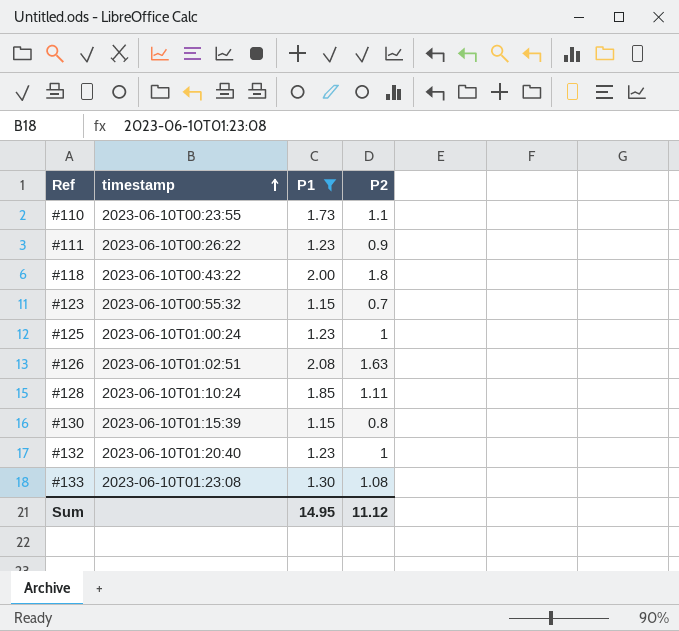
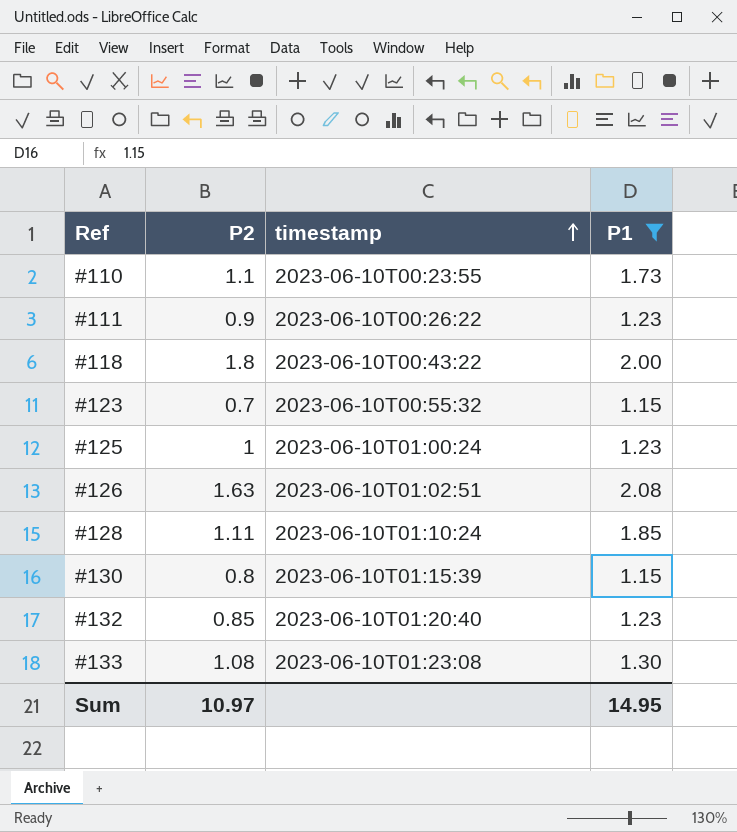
column P2 | position: 4 -> 2
#132 | P2: 1 -> 0.85
Sum | P2: 11.12 -> 10.97

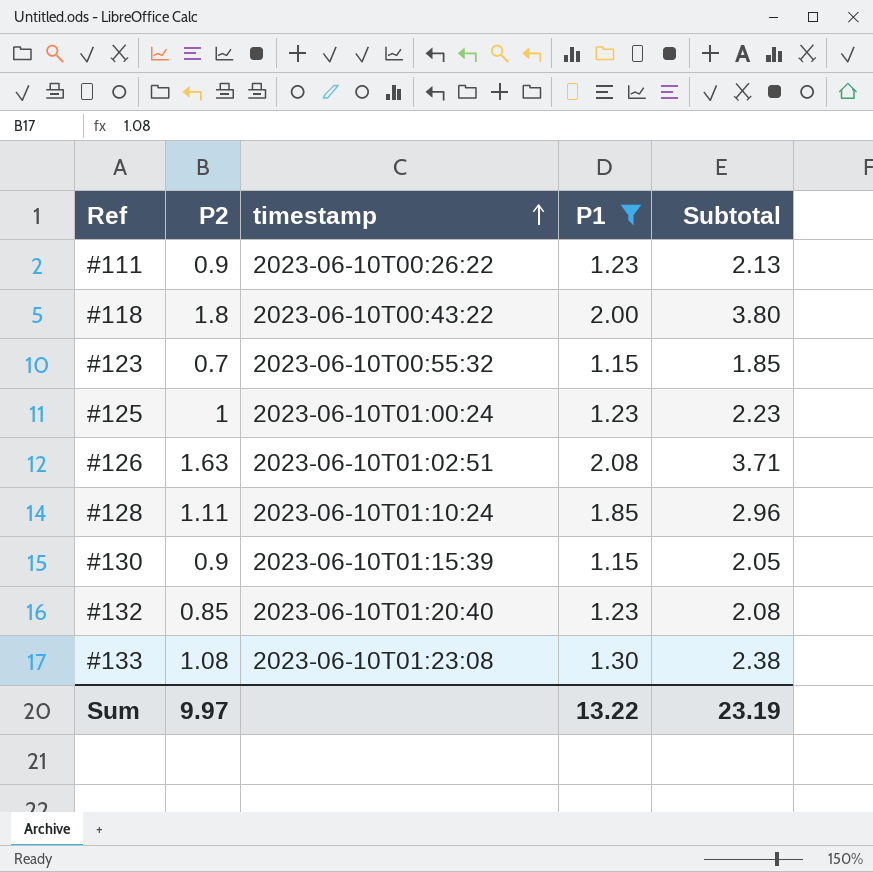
column Subtotal | formula: none -> [P2] + [P1]
row #110: 1.1 | 2023-06-10T00:23:55 | 1.73 -> none
#130 | P2: 0.8 -> 0.9
Sum | P2: 10.97 -> 9.97
Sum | P1: 14.95 -> 13.22

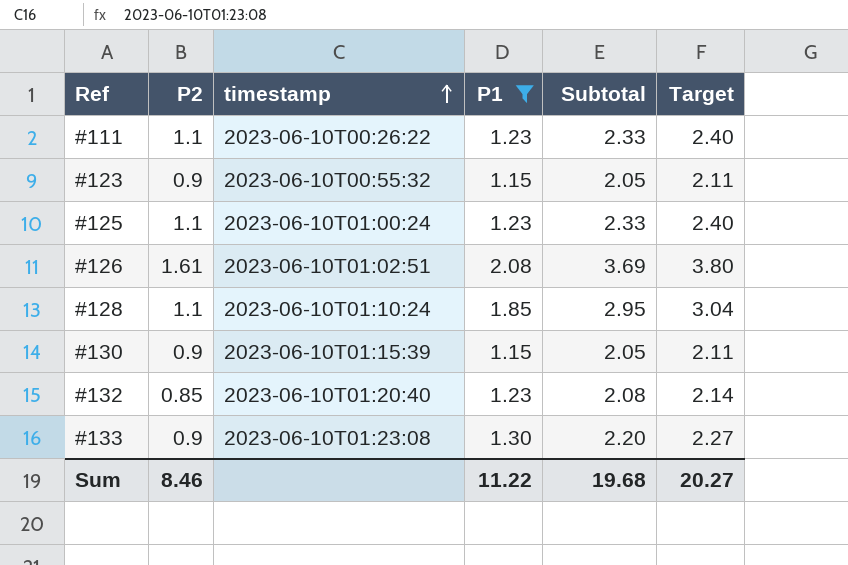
column Target | formula: none -> [Subtotal] * 1.03
row #118: 1.8 | 2023-06-10T00:43:22 | 2.00 | 3.80 -> none
#111 | P2: 0.9 -> 1.1
#111 | Subtotal: 2.13 -> 2.33
#123 | P2: 0.7 -> 0.9
#123 | Subtotal: 1.85 -> 2.05
#125 | P2: 1 -> 1.1
#125 | Subtotal: 2.23 -> 2.33
#126 | P2: 1.63 -> 1.61
#126 | Subtotal: 3.71 -> 3.69
#128 | P2: 1.11 -> 1.1
#128 | Subtotal: 2.96 -> 2.95
#133 | P2: 1.08 -> 0.9
#133 | Subtotal: 2.38 -> 2.20
Sum | P2: 9.97 -> 8.46
Sum | P1: 13.22 -> 11.22
Sum | Subtotal: 23.19 -> 19.68

